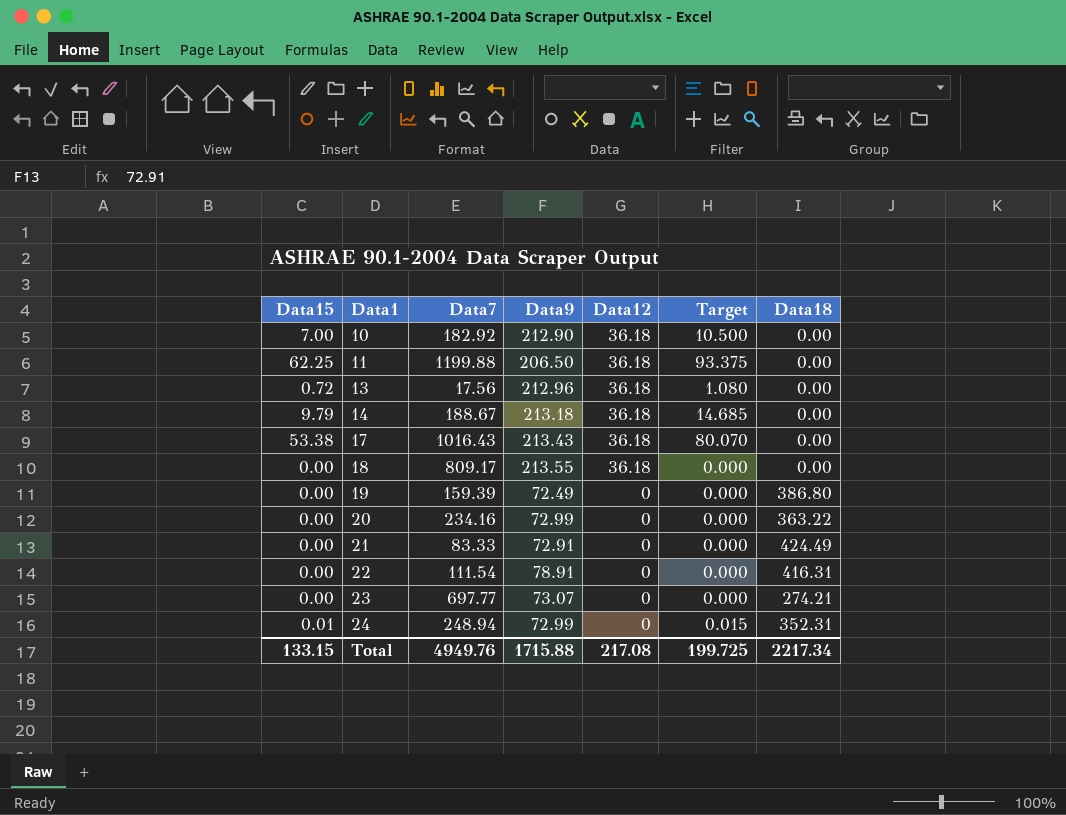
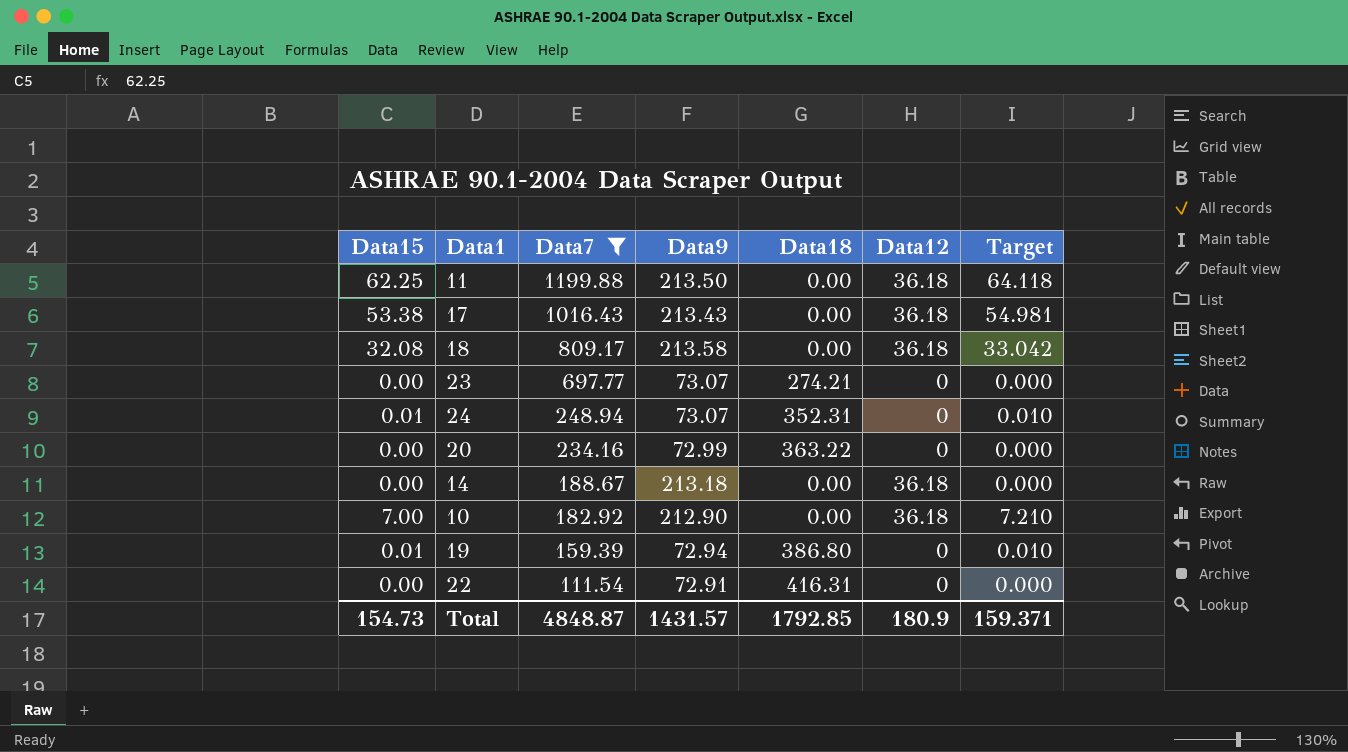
filter: none -> Data7 >= 111.54
row order: Data1 ascending -> Data7 descending
column Data18 | position: 7 -> 5
column Target | formula: [Data15] * 1.5 -> [Data15] * 1.03
11 | Data9: 206.50 -> 213.50
18 | Data15: 0.00 -> 32.08
18 | Data9: 213.55 -> 213.58
24 | Data9: 72.99 -> 73.07
14 | Data15: 9.79 -> 0.00
19 | Data15: 0.00 -> 0.01
19 | Data9: 72.49 -> 72.94
22 | Data9: 78.91 -> 72.91
Total | Data15: 133.15 -> 154.73
Total | Data7: 4949.76 -> 4848.87
Total | Data9: 1715.88 -> 1431.57
Total | Data18: 2217.34 -> 1792.85
Total | Data12: 217.08 -> 180.9
Total | Target: 199.725 -> 159.371

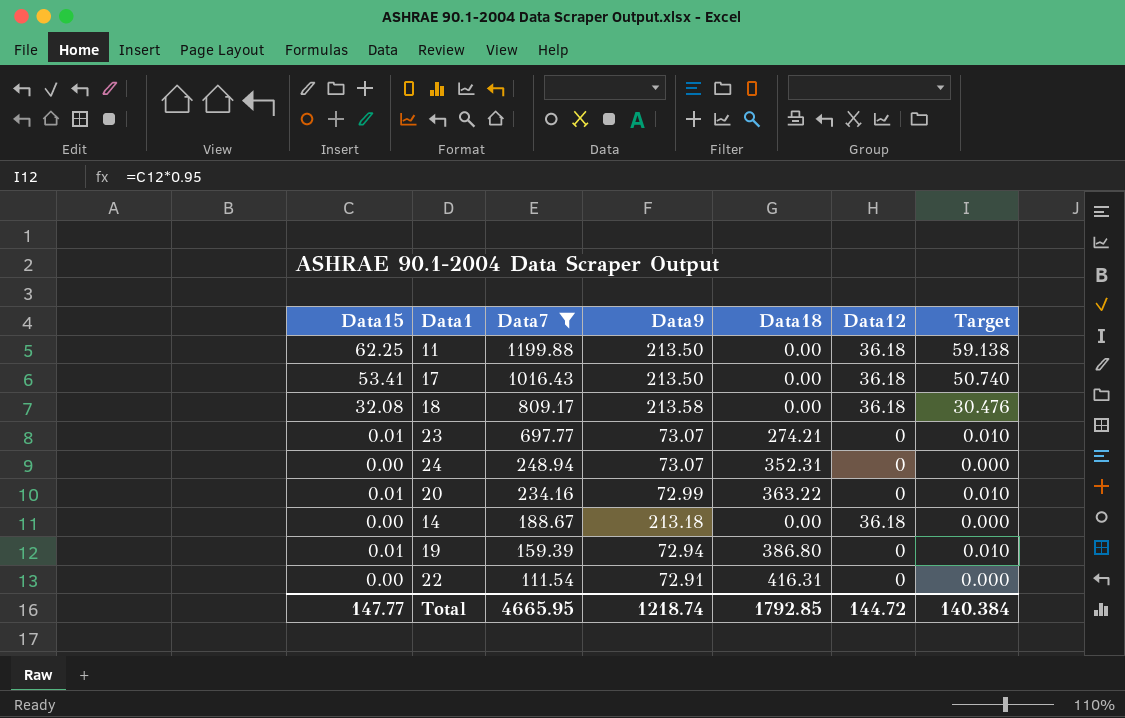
column Target | formula: [Data15] * 1.03 -> [Data15] * 0.95
row 10: 7.00 | 182.92 | 212.90 | 0.00 | 36.18 | 7.210 -> none
17 | Data15: 53.38 -> 53.41
17 | Data9: 213.43 -> 213.50
23 | Data15: 0.00 -> 0.01
24 | Data15: 0.01 -> 0.00
20 | Data15: 0.00 -> 0.01
Total | Data15: 154.73 -> 147.77
Total | Data7: 4848.87 -> 4665.95
Total | Data9: 1431.57 -> 1218.74
Total | Data12: 180.9 -> 144.72
Total | Target: 159.371 -> 140.384

